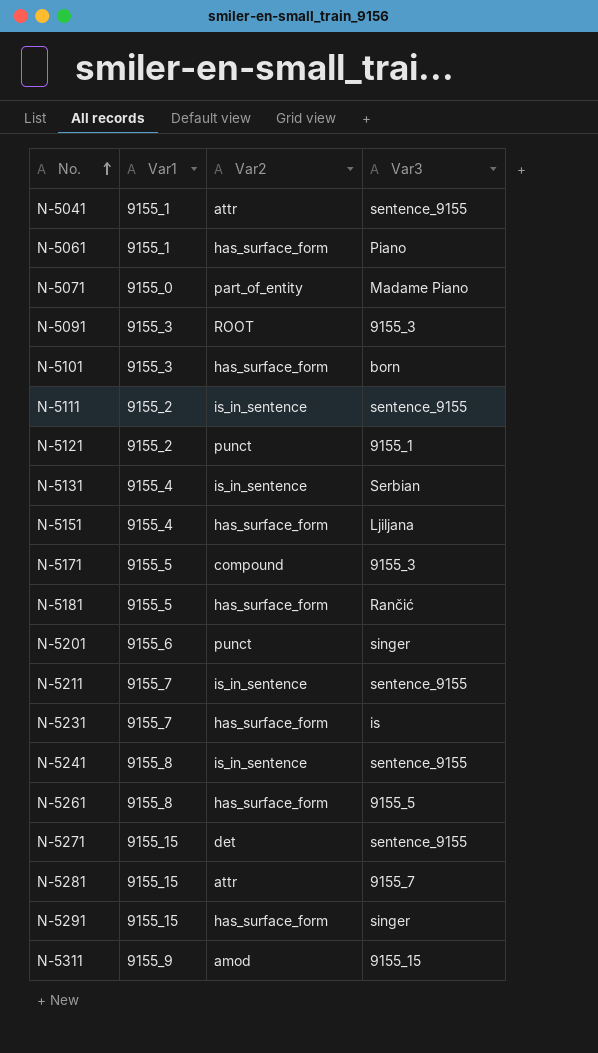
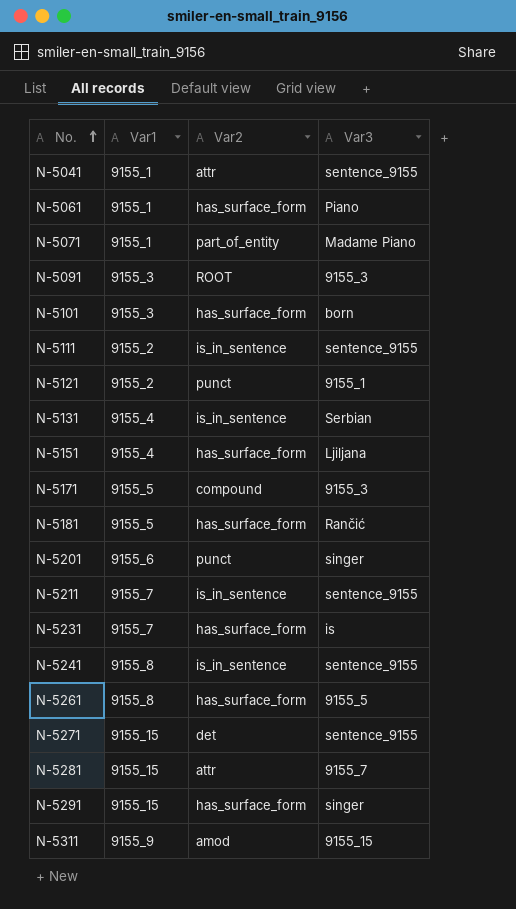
N-5071 | Var1: 9155_0 -> 9155_1

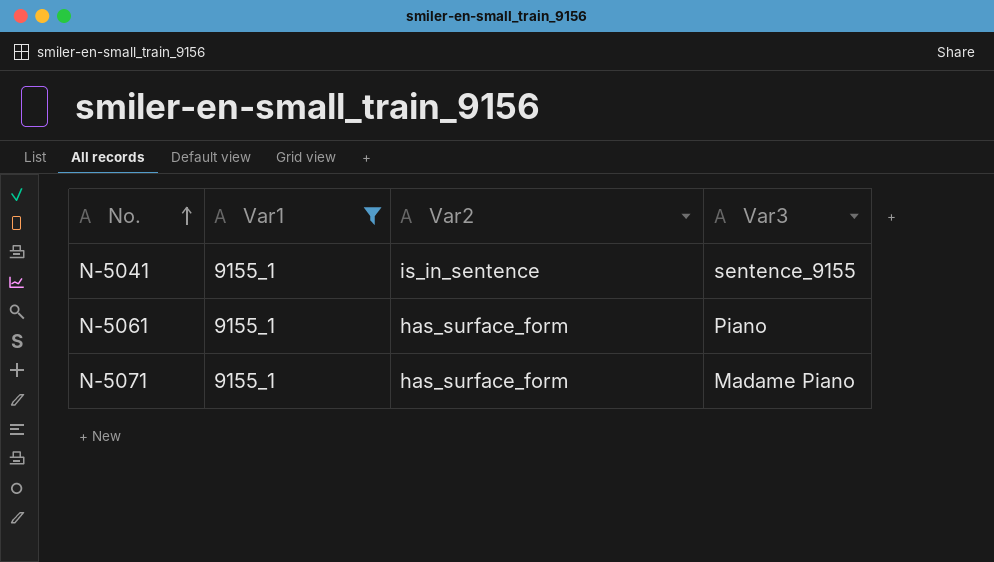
filter: none -> Var1 = 9155_1
N-5041 | Var2: attr -> is_in_sentence
N-5071 | Var2: part_of_entity -> has_surface_form

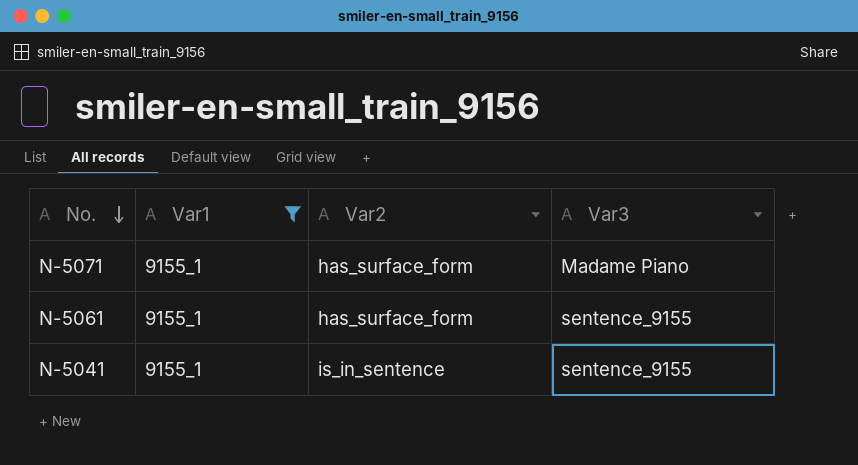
row order: No. ascending -> No. descending
N-5061 | Var3: Piano -> sentence_9155

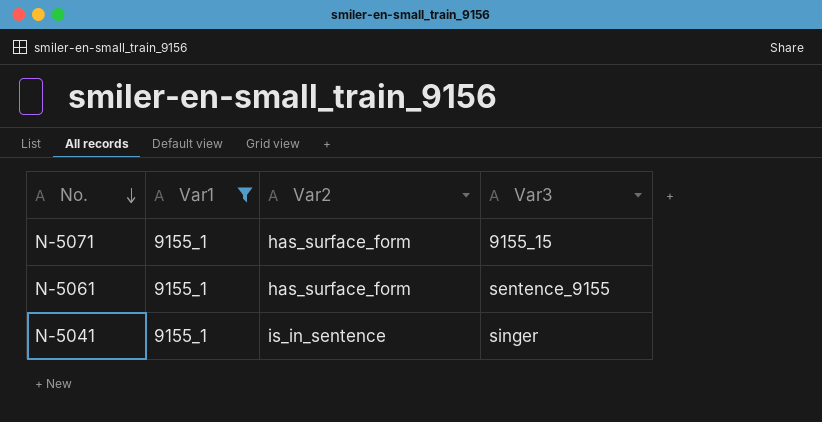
N-5071 | Var3: Madame Piano -> 9155_15
N-5041 | Var3: sentence_9155 -> singer

